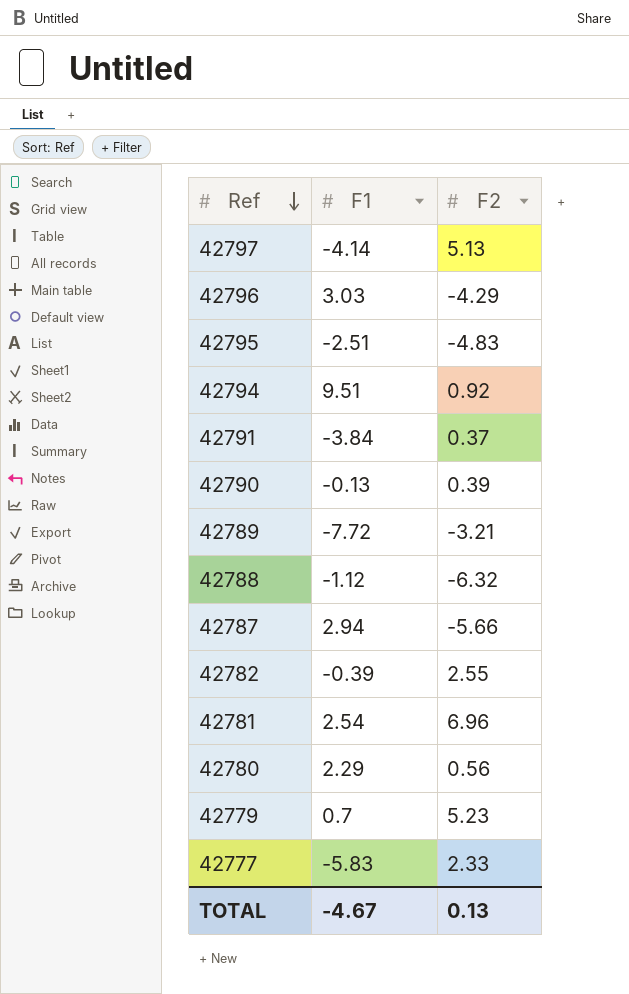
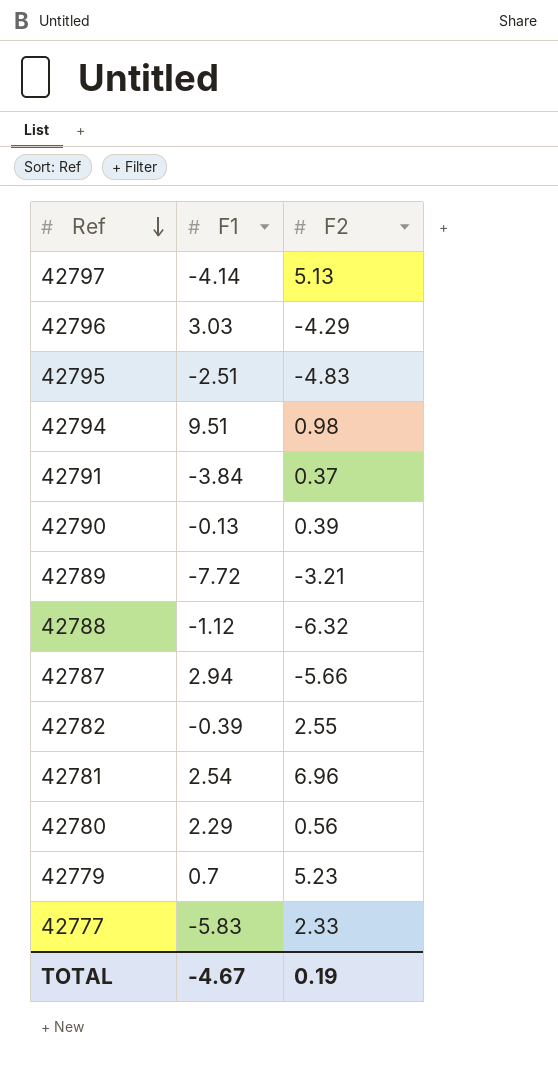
42794 | F2: 0.92 -> 0.98
TOTAL | F2: 0.13 -> 0.19

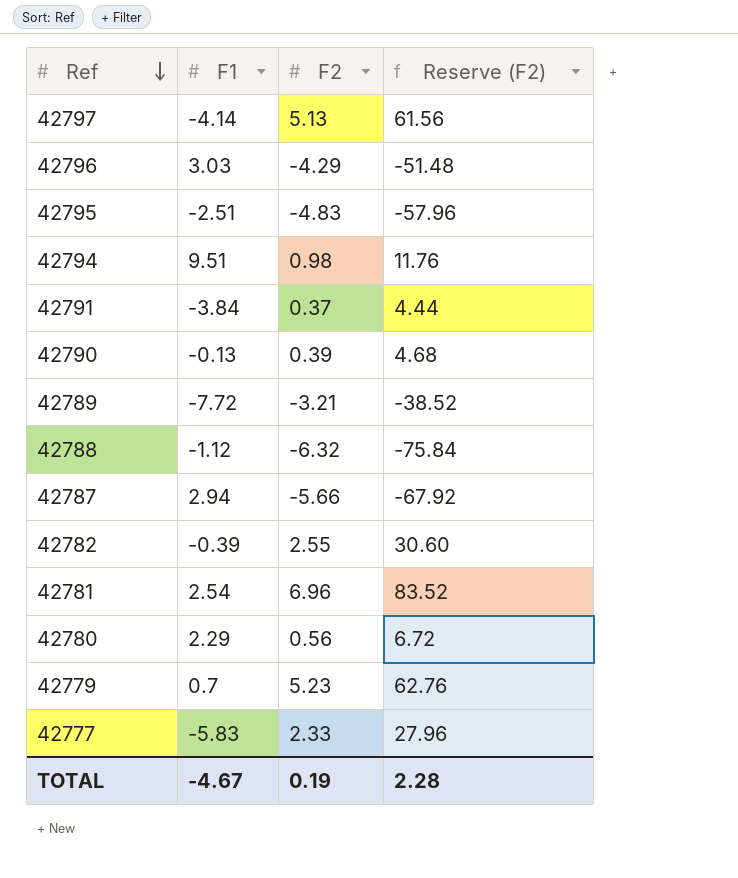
column Reserve (F2) | formula: none -> [F2] * 12

